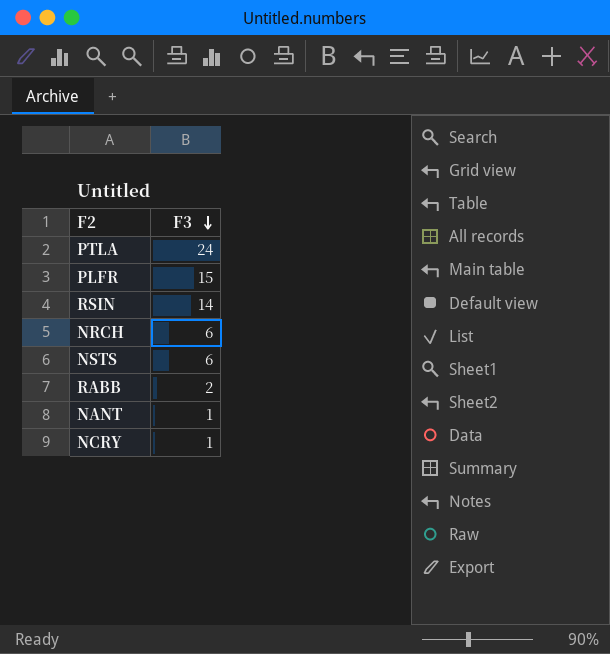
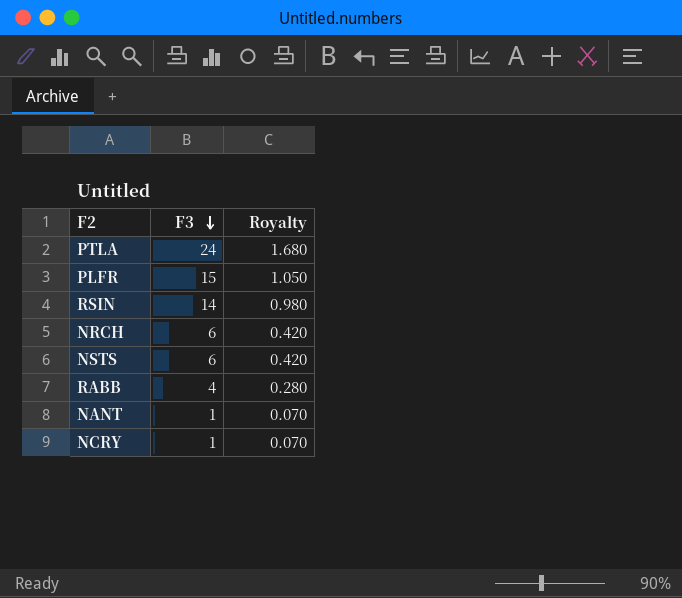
column Royalty | formula: none -> [F3] * 0.07
RABB | F3: 2 -> 4

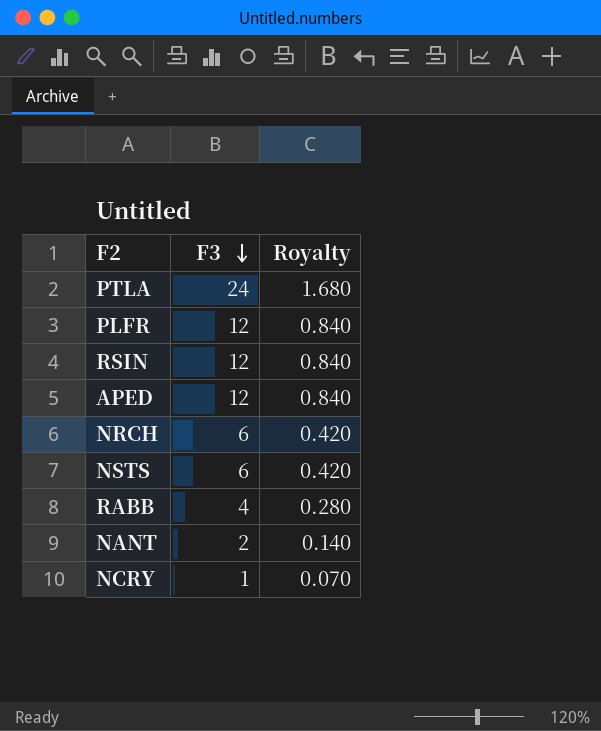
PLFR | F3: 15 -> 12
PLFR | Royalty: 1.050 -> 0.840
RSIN | F3: 14 -> 12
RSIN | Royalty: 0.980 -> 0.840
row APED: none -> 12 | 0.840
NANT | F3: 1 -> 2
NANT | Royalty: 0.070 -> 0.140

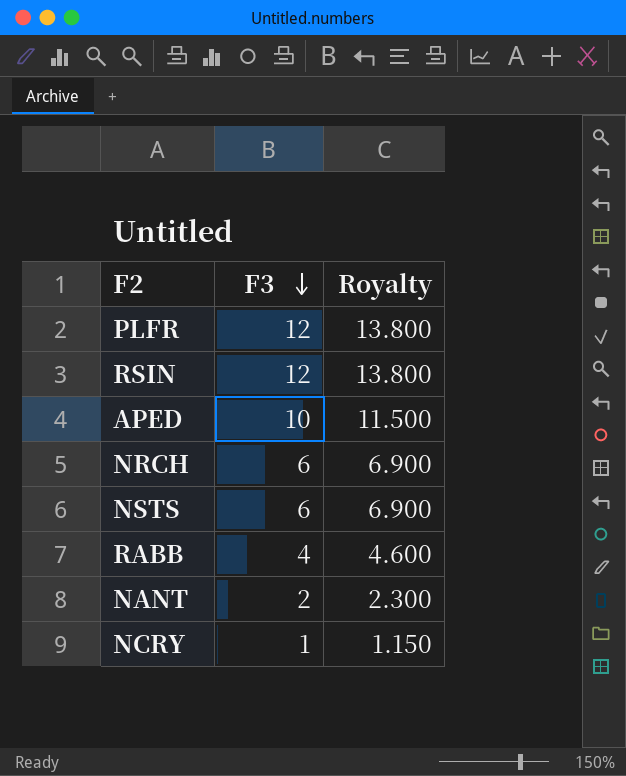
column Royalty | formula: [F3] * 0.07 -> [F3] * 1.15
row PTLA: 24 | 1.680 -> none
APED | F3: 12 -> 10

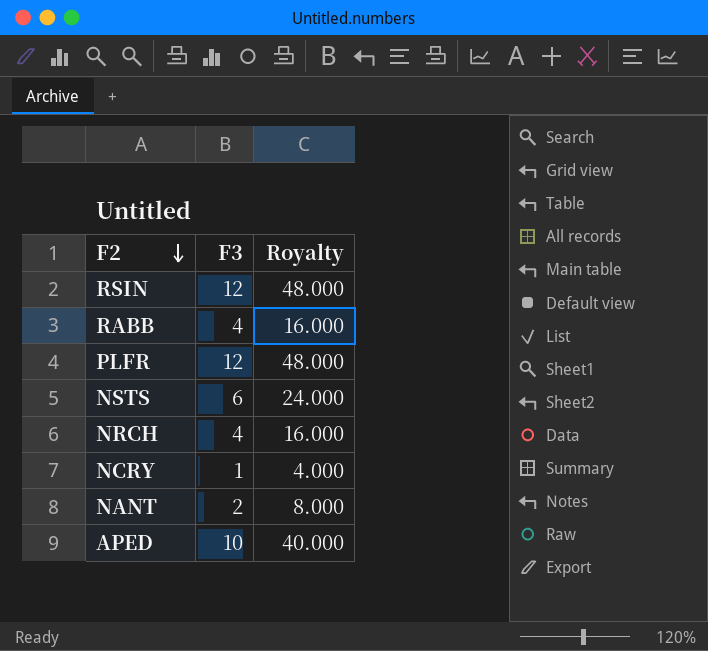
row order: F3 descending -> F2 descending
column Royalty | formula: [F3] * 1.15 -> [F3] * 4
NRCH | F3: 6 -> 4

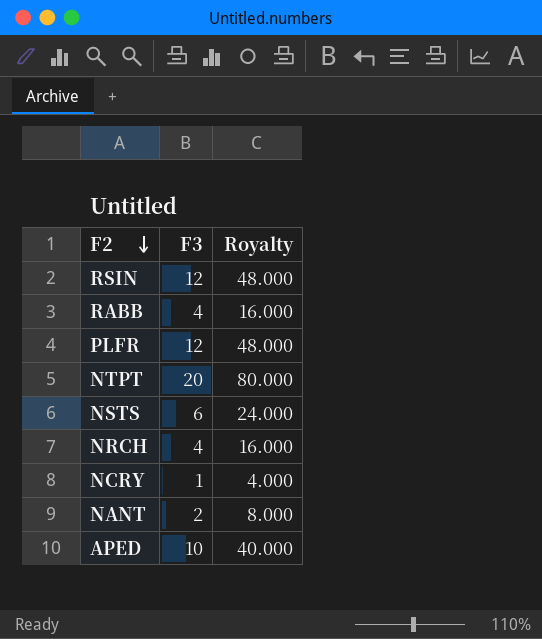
row NTPT: none -> 20 | 80.000

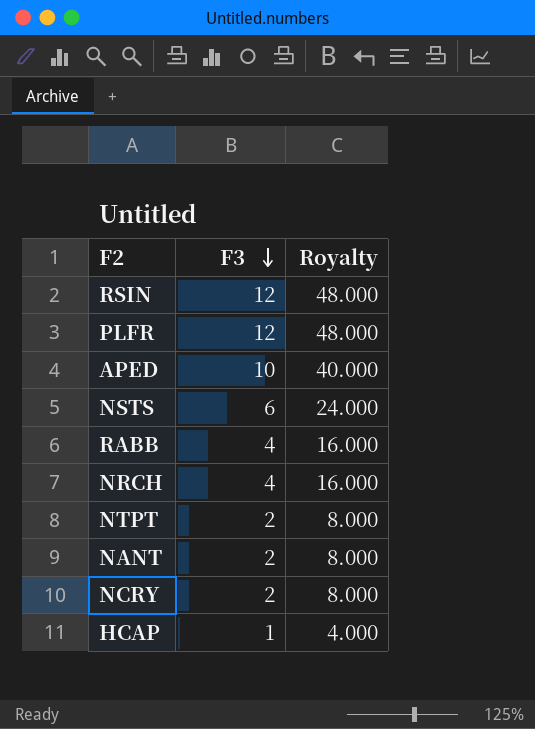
row order: F2 descending -> F3 descending
NTPT | F3: 20 -> 2
NTPT | Royalty: 80.000 -> 8.000
NCRY | F3: 1 -> 2
NCRY | Royalty: 4.000 -> 8.000
row HCAP: none -> 1 | 4.000

